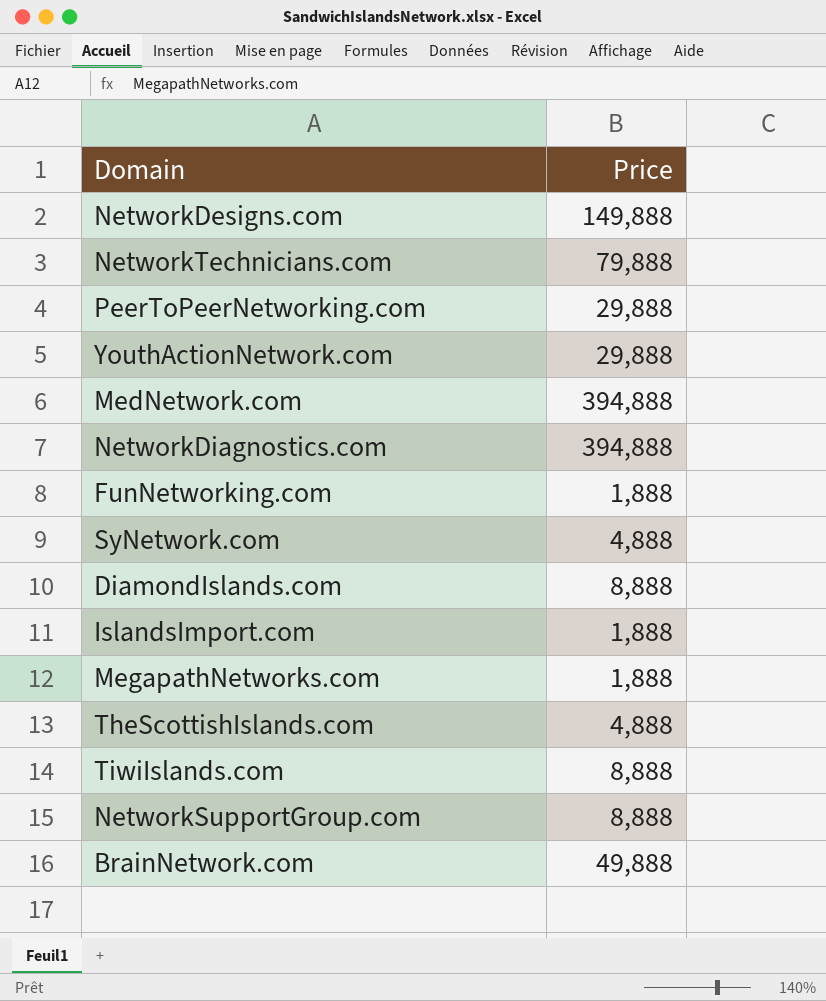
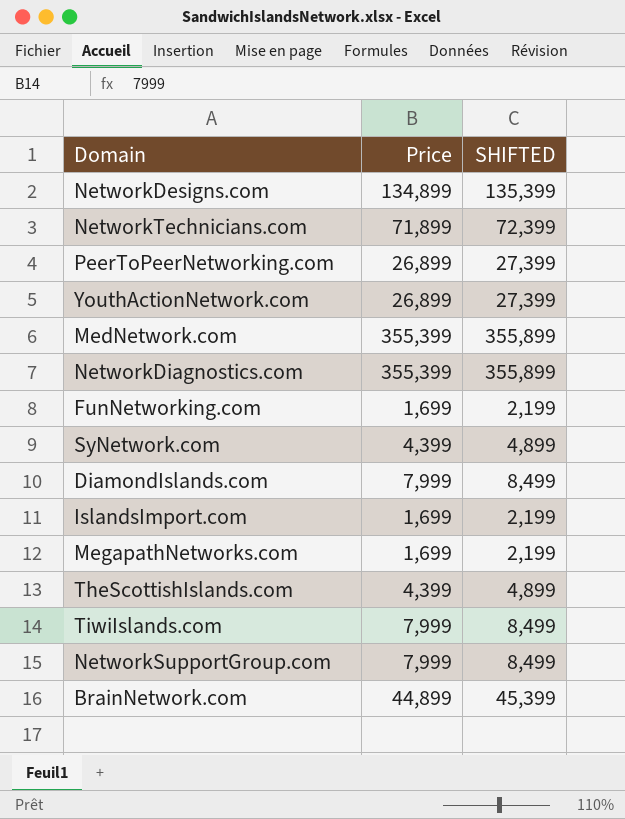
column SHIFTED | formula: none -> [Price] + 500
NetworkDesigns.com | Price: 149,888 -> 134,899
NetworkTechnicians.com | Price: 79,888 -> 71,899
PeerToPeerNetworking.com | Price: 29,888 -> 26,899
YouthActionNetwork.com | Price: 29,888 -> 26,899
MedNetwork.com | Price: 394,888 -> 355,399
NetworkDiagnostics.com | Price: 394,888 -> 355,399
FunNetworking.com | Price: 1,888 -> 1,699
SyNetwork.com | Price: 4,888 -> 4,399
DiamondIslands.com | Price: 8,888 -> 7,999
IslandsImport.com | Price: 1,888 -> 1,699
MegapathNetworks.com | Price: 1,888 -> 1,699
TheScottishIslands.com | Price: 4,888 -> 4,399
TiwiIslands.com | Price: 8,888 -> 7,999
NetworkSupportGroup.com | Price: 8,888 -> 7,999
BrainNetwork.com | Price: 49,888 -> 44,899

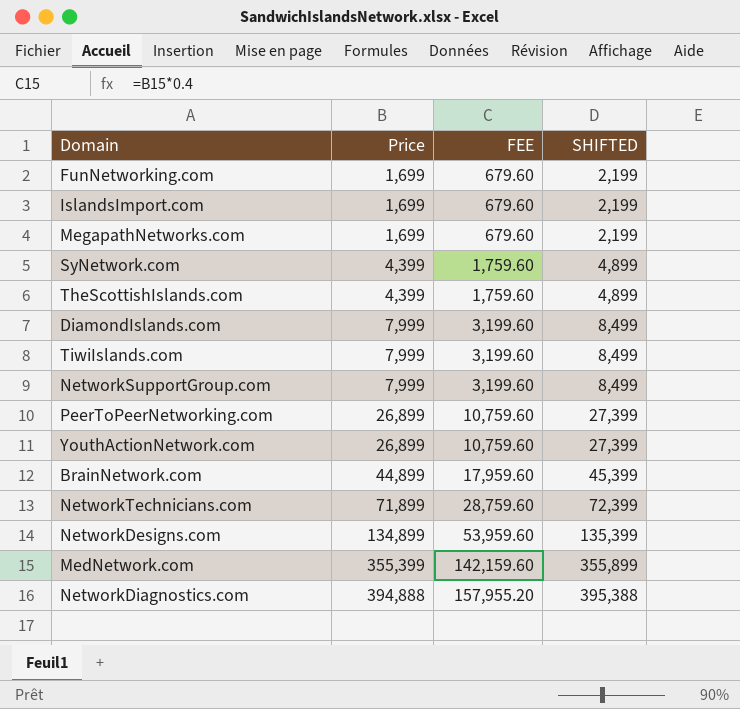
row order: none -> Price ascending
column FEE | formula: none -> [Price] * 0.4
NetworkDiagnostics.com | Price: 355,399 -> 394,888
NetworkDiagnostics.com | SHIFTED: 355,899 -> 395,388

